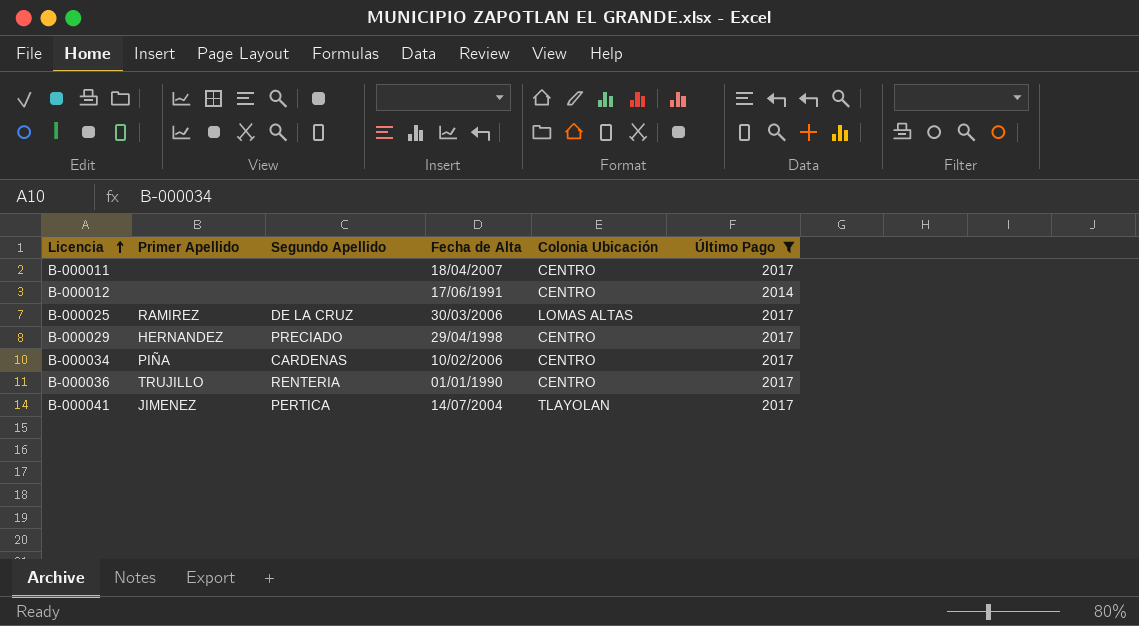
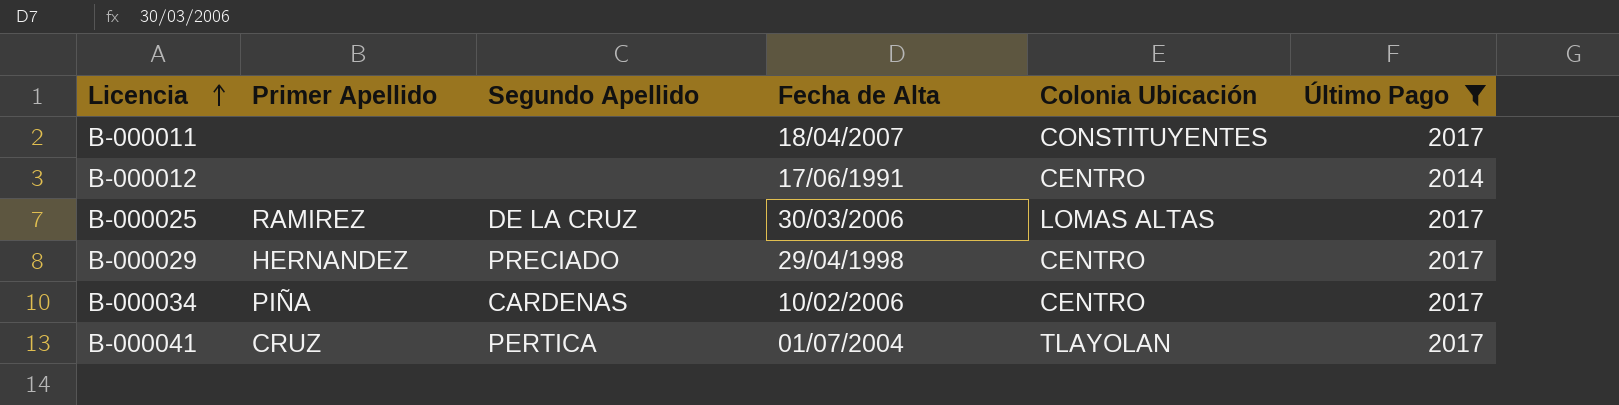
row B-000036: TRUJILLO | RENTERIA | 01/01/1990 | CENTRO | 2017 -> none
B-000011 | Colonia Ubicación: CENTRO -> CONSTITUYENTES
B-000041 | Primer Apellido: JIMENEZ -> CRUZ
B-000041 | Fecha de Alta: 14/07/2004 -> 01/07/2004

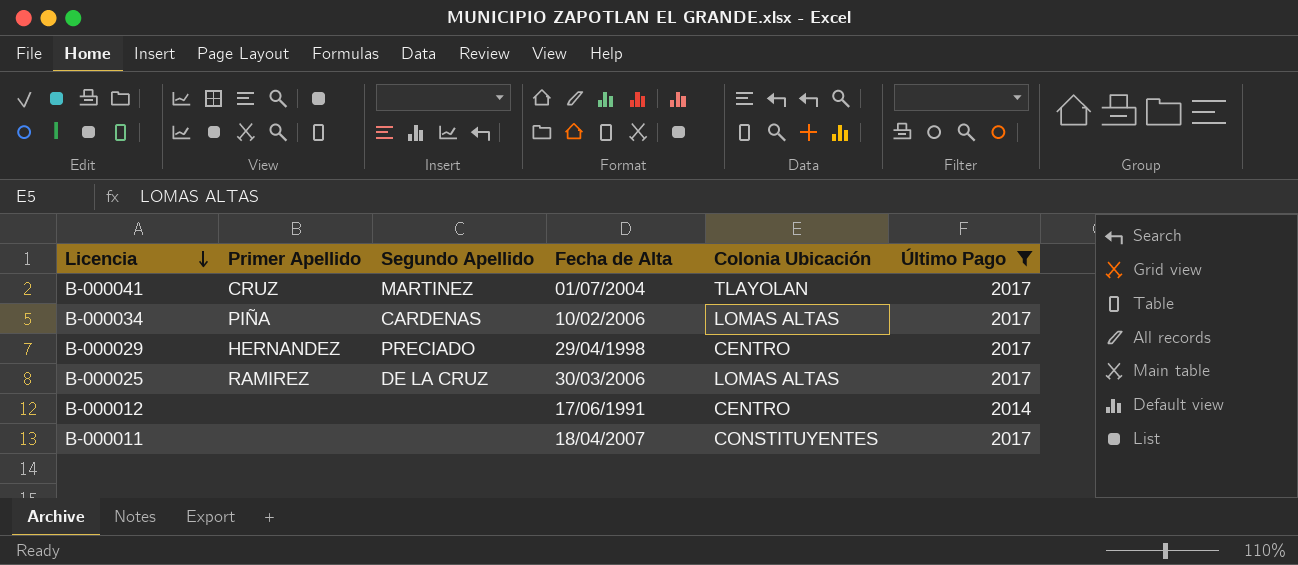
row order: Licencia ascending -> Licencia descending
B-000041 | Segundo Apellido: PERTICA -> MARTINEZ
B-000034 | Colonia Ubicación: CENTRO -> LOMAS ALTAS

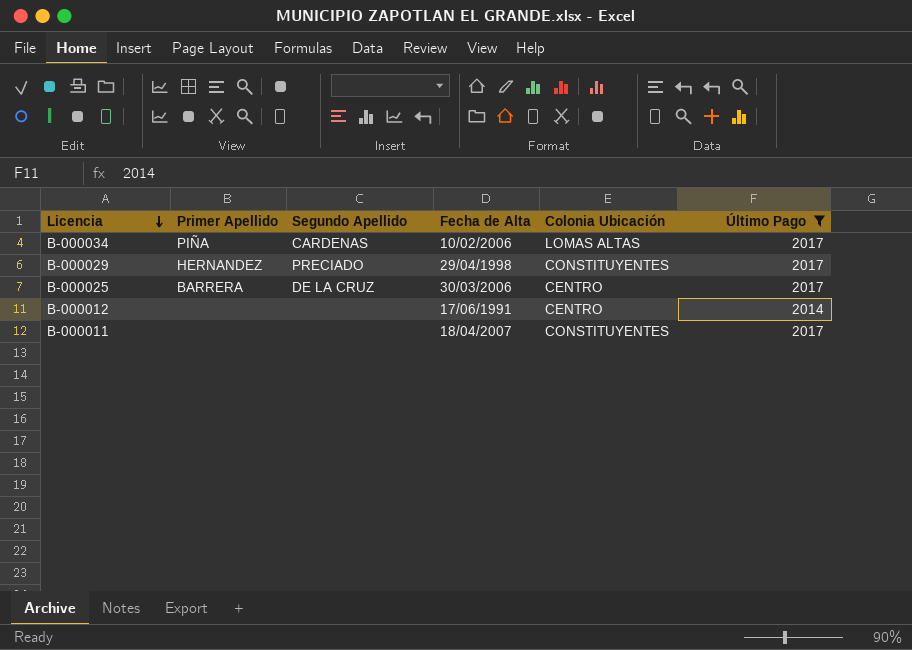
row B-000041: CRUZ | MARTINEZ | 01/07/2004 | TLAYOLAN | 2017 -> none
B-000029 | Colonia Ubicación: CENTRO -> CONSTITUYENTES
B-000025 | Primer Apellido: RAMIREZ -> BARRERA
B-000025 | Colonia Ubicación: LOMAS ALTAS -> CENTRO

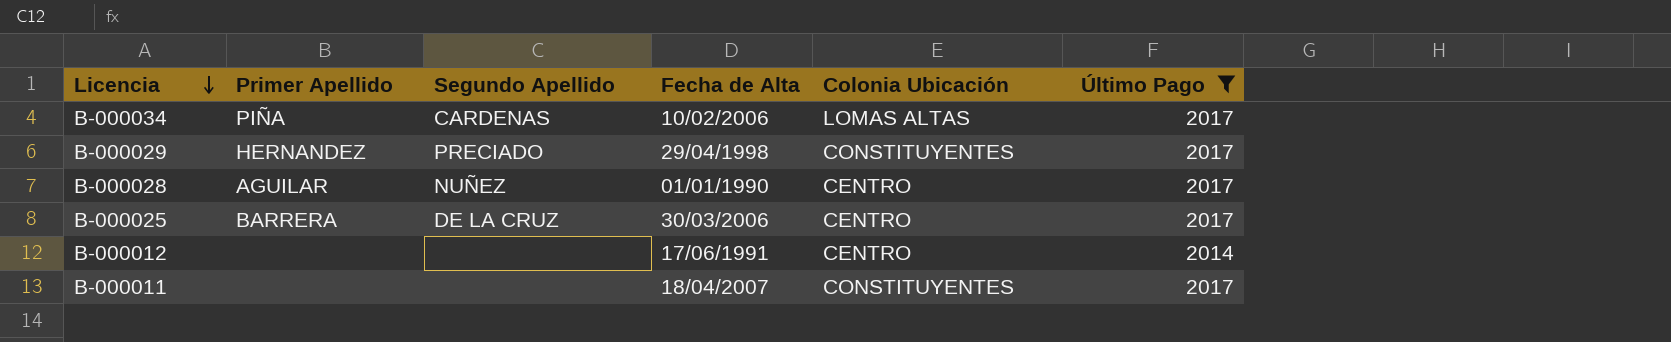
row B-000028: none -> AGUILAR | NUÑEZ | 01/01/1990 | CENTRO | 2017

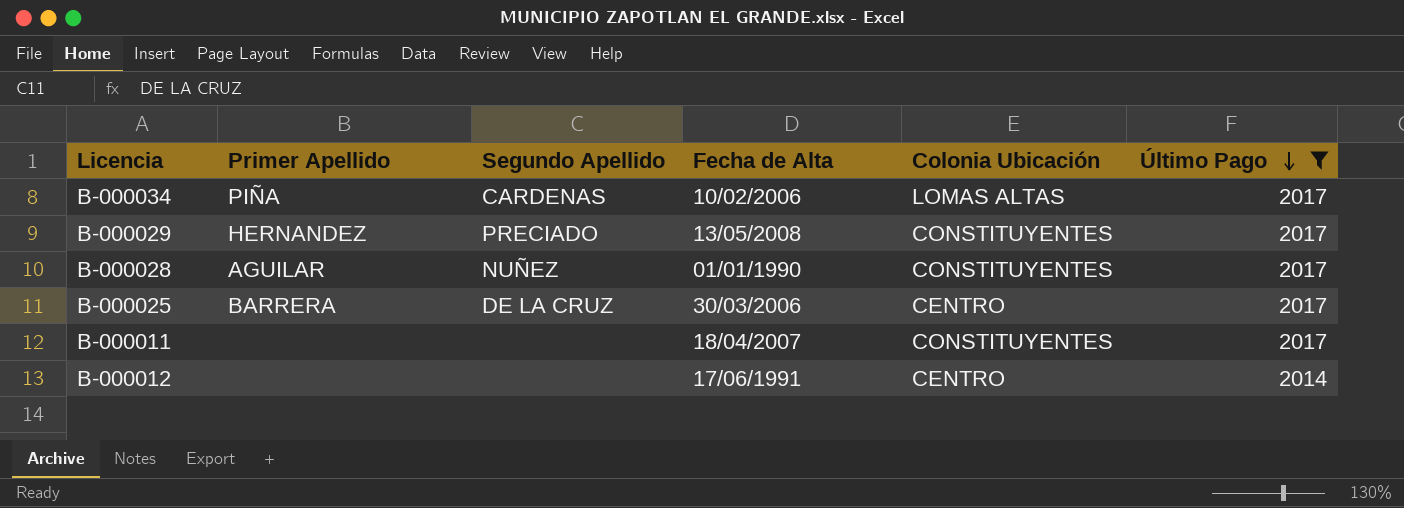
row order: Licencia descending -> Último Pago descending
B-000029 | Fecha de Alta: 29/04/1998 -> 13/05/2008
B-000028 | Colonia Ubicación: CENTRO -> CONSTITUYENTES

